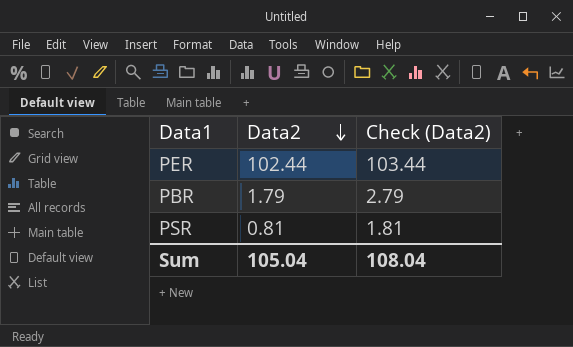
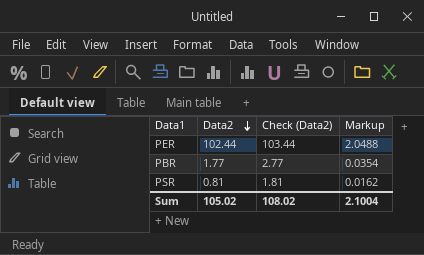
column Markup | formula: none -> [Data2] * 0.02
PBR | Data2: 1.79 -> 1.77
PBR | Check (Data2): 2.79 -> 2.77
Sum | Data2: 105.04 -> 105.02
Sum | Check (Data2): 108.04 -> 108.02

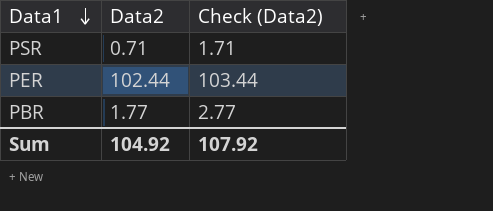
row order: Data2 descending -> Data1 descending
column Markup | formula: [Data2] * 0.02 -> none
PSR | Data2: 0.81 -> 0.71
PSR | Check (Data2): 1.81 -> 1.71
Sum | Data2: 105.02 -> 104.92
Sum | Check (Data2): 108.02 -> 107.92

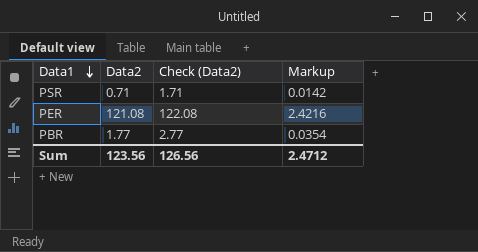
column Markup | formula: none -> [Data2] * 0.02
PER | Data2: 102.44 -> 121.08
PER | Check (Data2): 103.44 -> 122.08
Sum | Data2: 104.92 -> 123.56
Sum | Check (Data2): 107.92 -> 126.56

